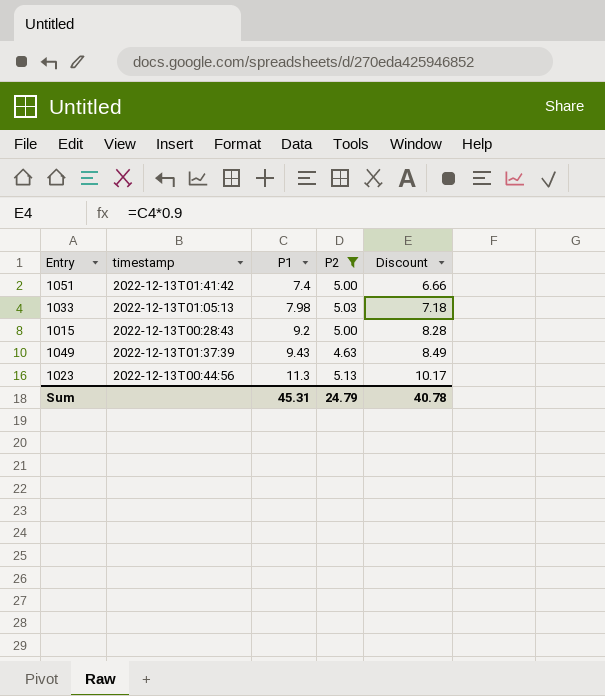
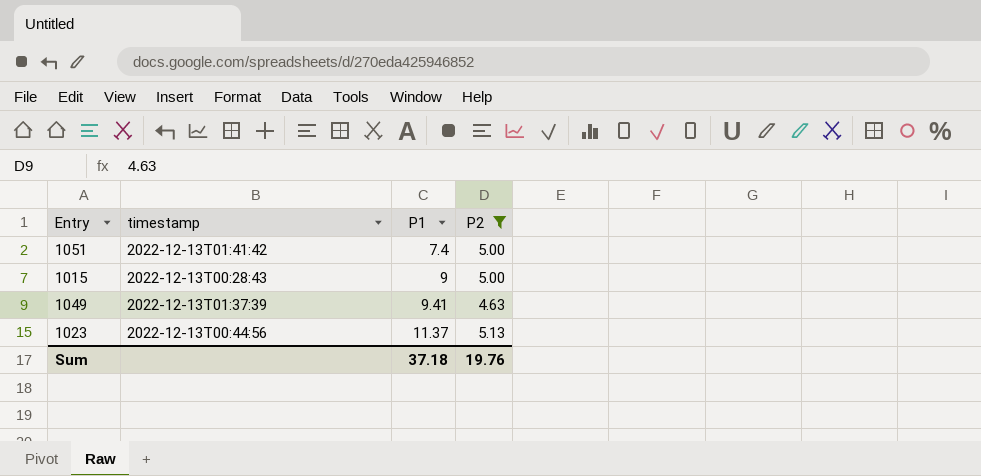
column Discount | formula: [P1] * 0.9 -> none
row 1033: 2022-12-13T01:05:13 | 7.98 | 5.03 | 7.18 -> none
1015 | P1: 9.2 -> 9
1049 | P1: 9.43 -> 9.41
1023 | P1: 11.3 -> 11.37
Sum | P1: 45.31 -> 37.18
Sum | P2: 24.79 -> 19.76

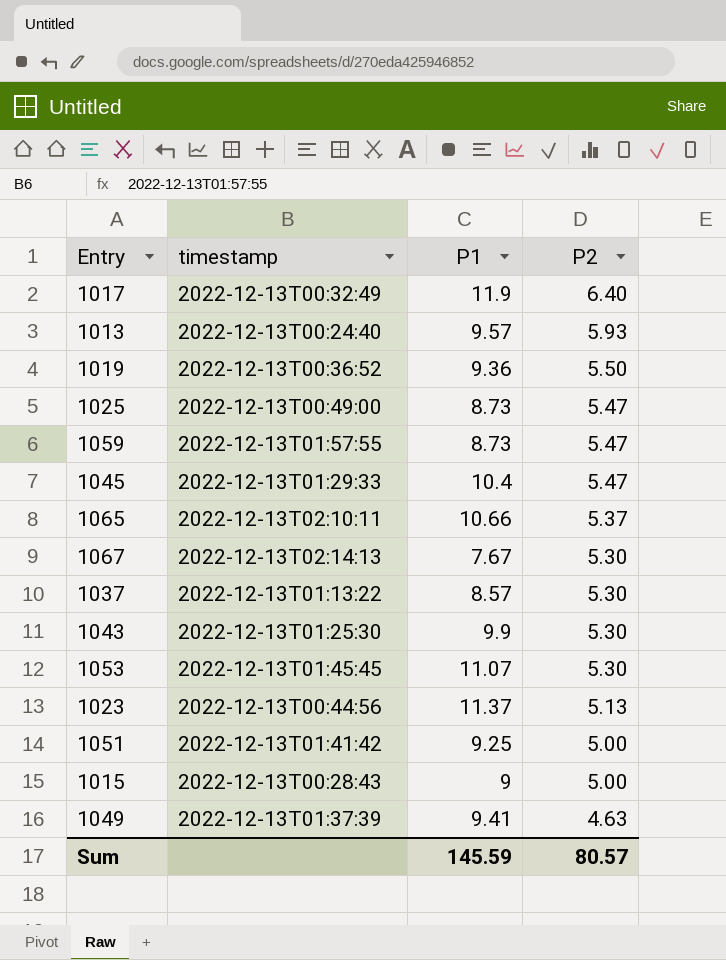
filter: P2 <= 5.13 -> none
row order: P1 ascending -> P2 descending
1051 | P1: 7.4 -> 9.25
Sum | P1: 37.18 -> 145.59
Sum | P2: 19.76 -> 80.57

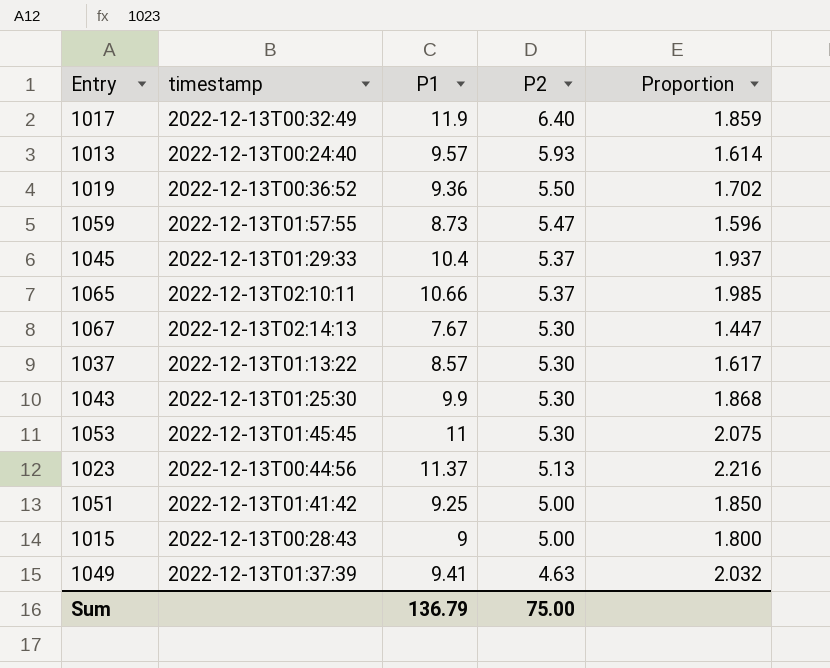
column Proportion | formula: none -> [P1] / [P2]
row 1025: 2022-12-13T00:49:00 | 8.73 | 5.47 -> none
1045 | P2: 5.47 -> 5.37
1053 | P1: 11.07 -> 11
Sum | P1: 145.59 -> 136.79
Sum | P2: 80.57 -> 75.00

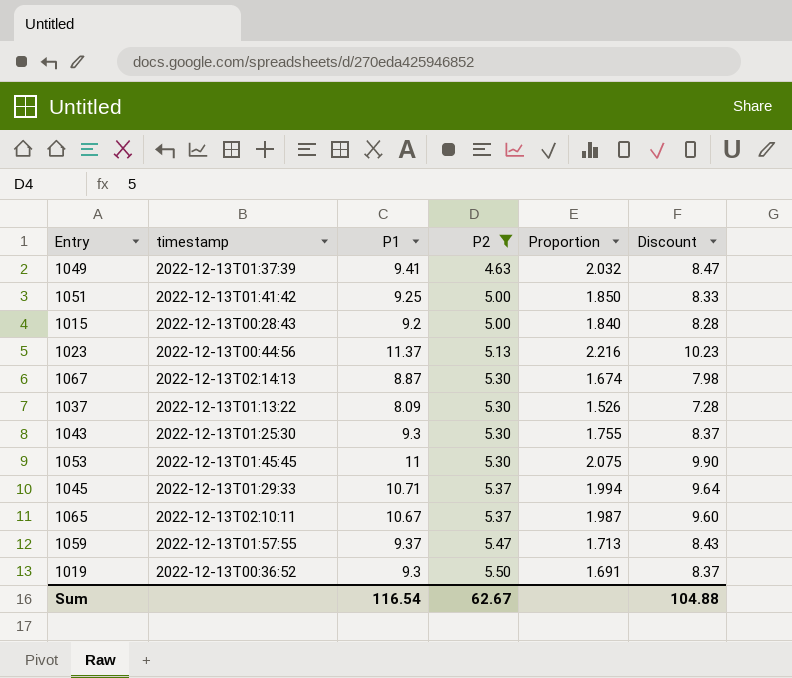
filter: none -> P2 <= 5.50
row order: P2 descending -> P2 ascending
column Discount | formula: none -> [P1] * 0.9
1015 | P1: 9 -> 9.2
1015 | Proportion: 1.800 -> 1.840
1067 | P1: 7.67 -> 8.87
1067 | Proportion: 1.447 -> 1.674
1037 | P1: 8.57 -> 8.09
1037 | Proportion: 1.617 -> 1.526
1043 | P1: 9.9 -> 9.3
1043 | Proportion: 1.868 -> 1.755
1045 | P1: 10.4 -> 10.71
1045 | Proportion: 1.937 -> 1.994
1065 | P1: 10.66 -> 10.67
1065 | Proportion: 1.985 -> 1.987
1059 | P1: 8.73 -> 9.37
1059 | Proportion: 1.596 -> 1.713
1019 | P1: 9.36 -> 9.3
1019 | Proportion: 1.702 -> 1.691
Sum | P1: 136.79 -> 116.54
Sum | P2: 75.00 -> 62.67

